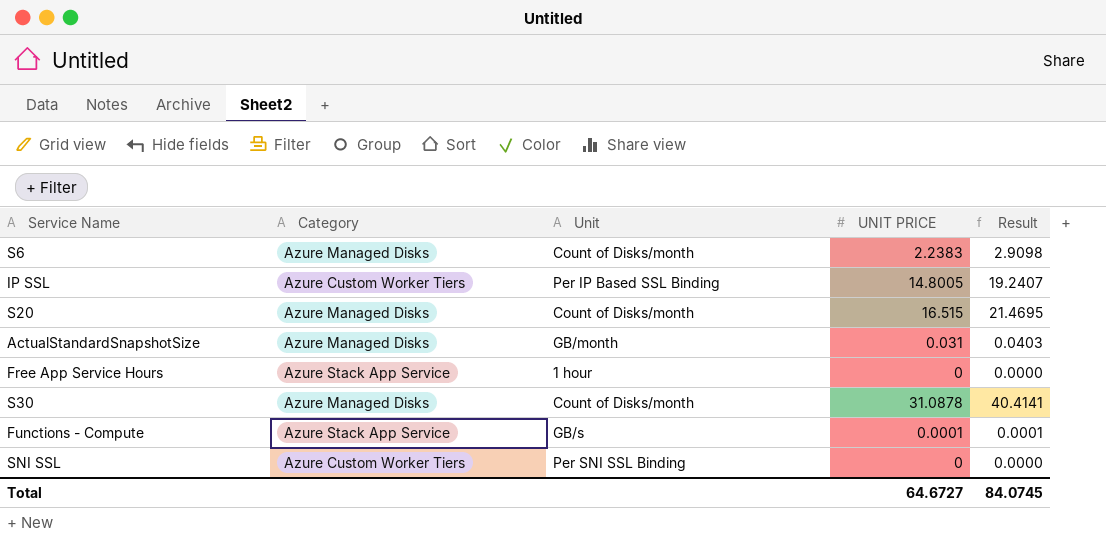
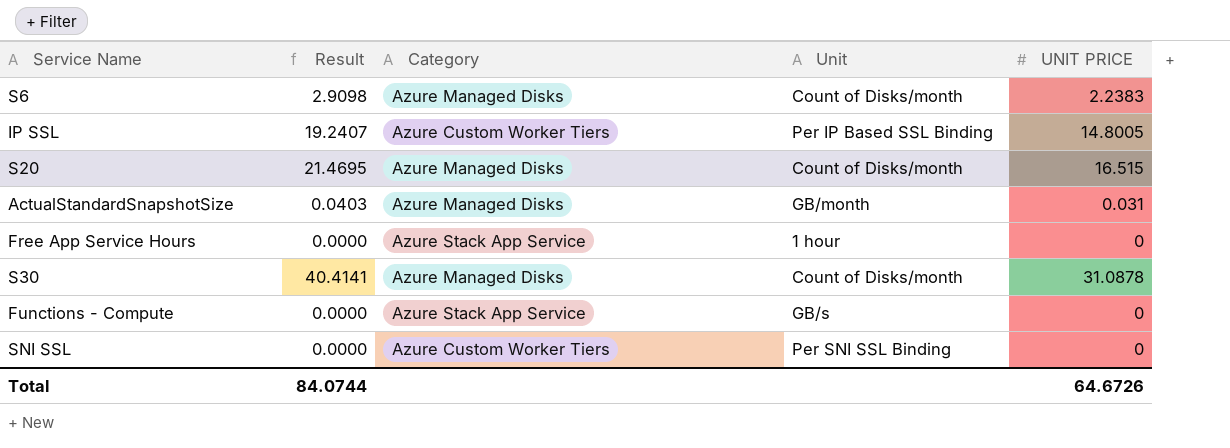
column Result | position: 5 -> 2
Functions - Compute | Result: 0.0001 -> 0.0000
Functions - Compute | UNIT PRICE: 0.0001 -> 0
Total | Result: 84.0745 -> 84.0744
Total | UNIT PRICE: 64.6727 -> 64.6726

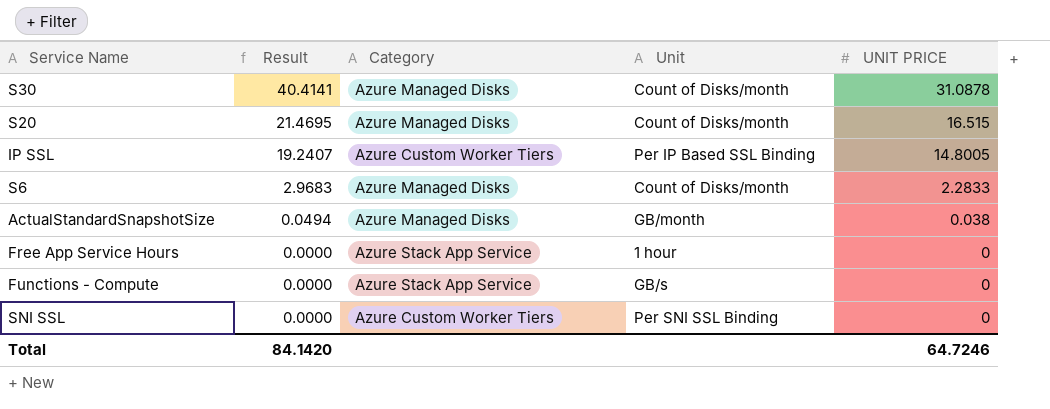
row order: none -> Result descending
S6 | Result: 2.9098 -> 2.9683
S6 | UNIT PRICE: 2.2383 -> 2.2833
ActualStandardSnapshotSize | Result: 0.0403 -> 0.0494
ActualStandardSnapshotSize | UNIT PRICE: 0.031 -> 0.038
Total | Result: 84.0744 -> 84.1420
Total | UNIT PRICE: 64.6726 -> 64.7246

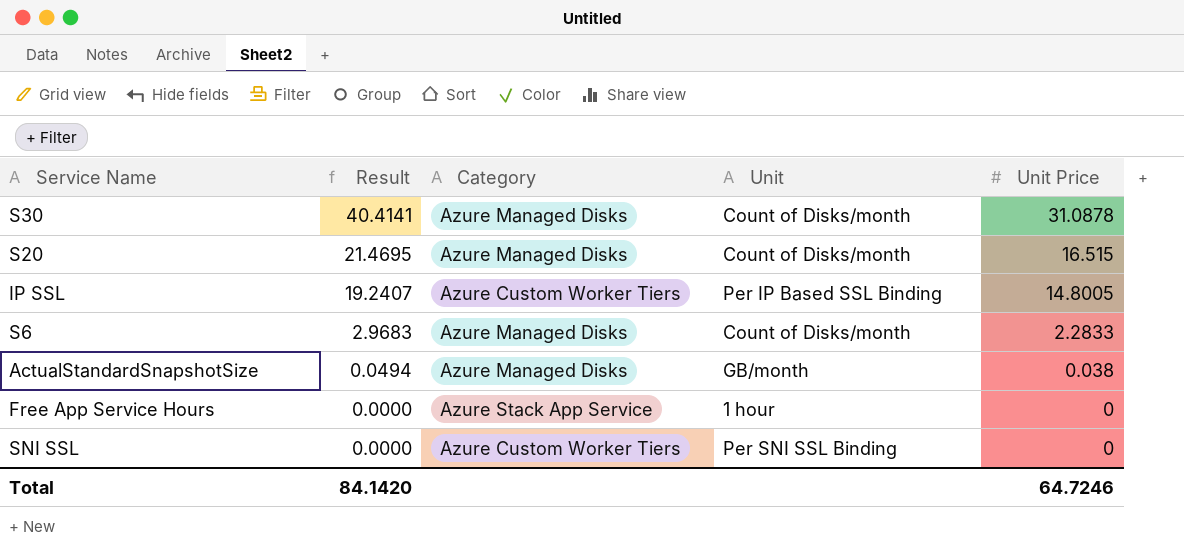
column name: UNIT PRICE -> Unit Price
row Functions - Compute: 0.0000 | Azure Stack App Service | GB/s | 0 -> none

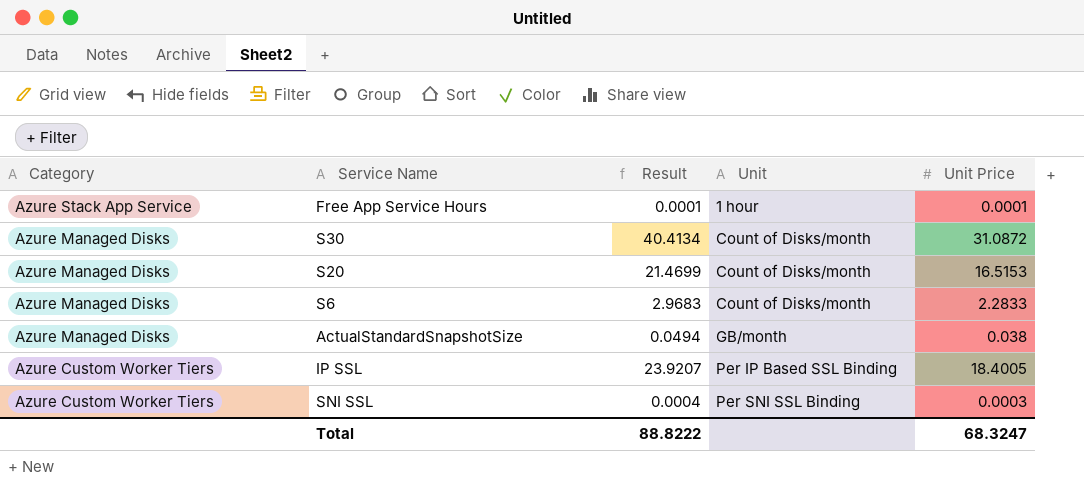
row order: Result descending -> Category descending
column Category | position: 3 -> 1
Free App Service Hours | Result: 0.0000 -> 0.0001
Free App Service Hours | Unit Price: 0 -> 0.0001
S30 | Result: 40.4141 -> 40.4134
S30 | Unit Price: 31.0878 -> 31.0872
S20 | Result: 21.4695 -> 21.4699
S20 | Unit Price: 16.515 -> 16.5153
IP SSL | Result: 19.2407 -> 23.9207
IP SSL | Unit Price: 14.8005 -> 18.4005
SNI SSL | Result: 0.0000 -> 0.0004
SNI SSL | Unit Price: 0 -> 0.0003
Total | Result: 84.1420 -> 88.8222
Total | Unit Price: 64.7246 -> 68.3247

